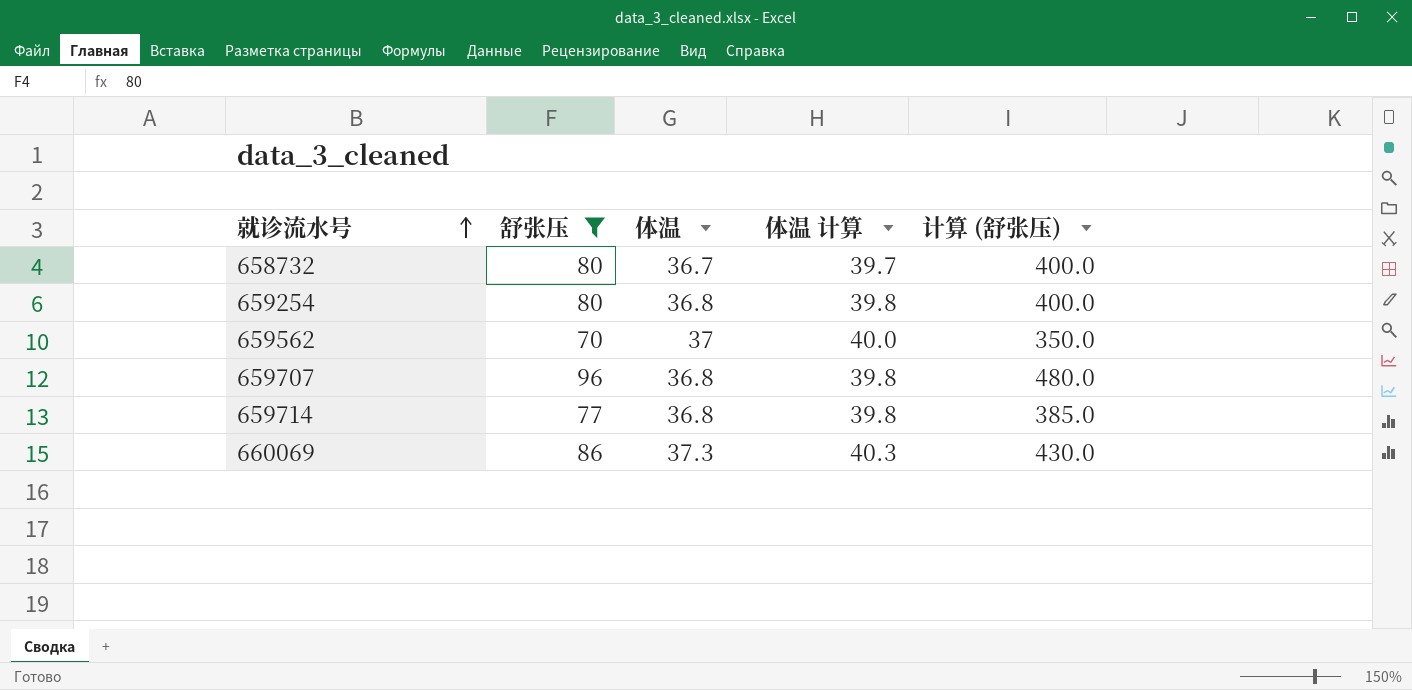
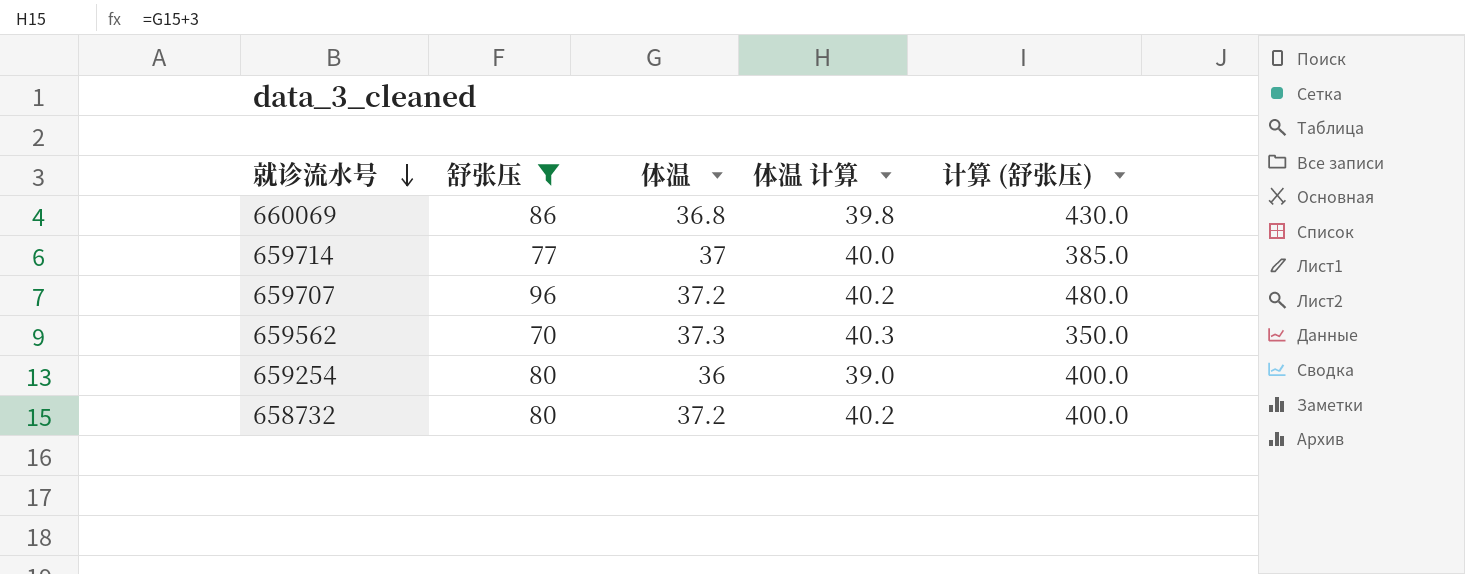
row order: 就诊流水号 ascending -> 就诊流水号 descending
660069 | 体温: 37.3 -> 36.8
660069 | 体温 计算: 40.3 -> 39.8
659714 | 体温: 36.8 -> 37
659714 | 体温 计算: 39.8 -> 40.0
659707 | 体温: 36.8 -> 37.2
659707 | 体温 计算: 39.8 -> 40.2
659562 | 体温: 37 -> 37.3
659562 | 体温 计算: 40.0 -> 40.3
659254 | 体温: 36.8 -> 36
659254 | 体温 计算: 39.8 -> 39.0
658732 | 体温: 36.7 -> 37.2
658732 | 体温 计算: 39.7 -> 40.2

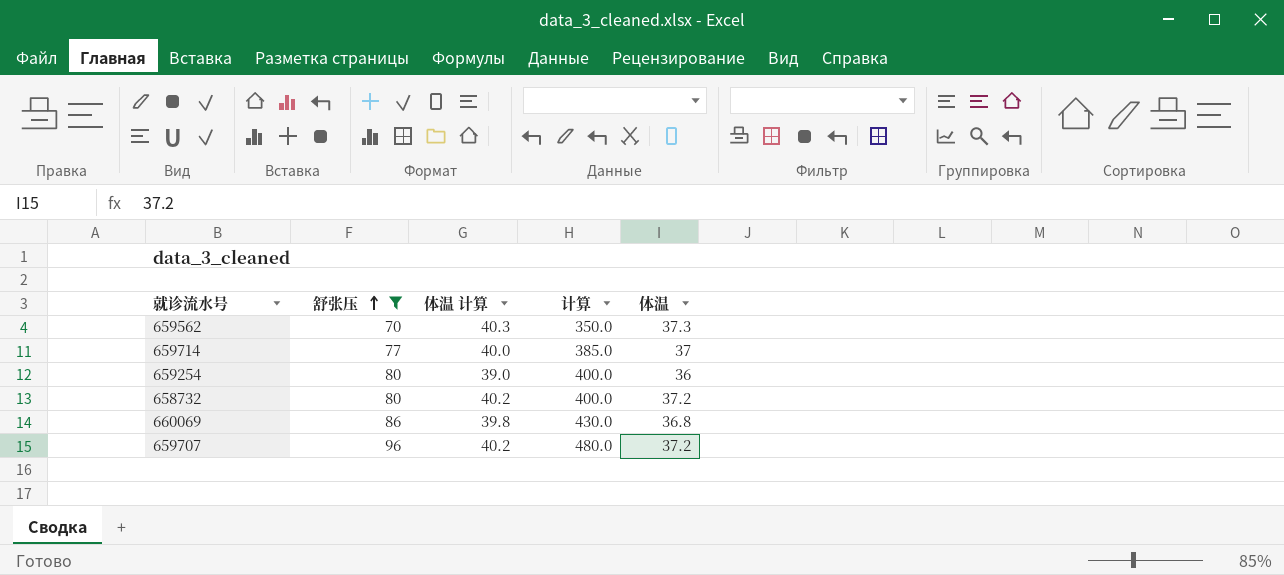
row order: 就诊流水号 descending -> 舒张压 ascending
column name: 计算 (舒张压) -> 计算
column 体温 | position: 3 -> 5

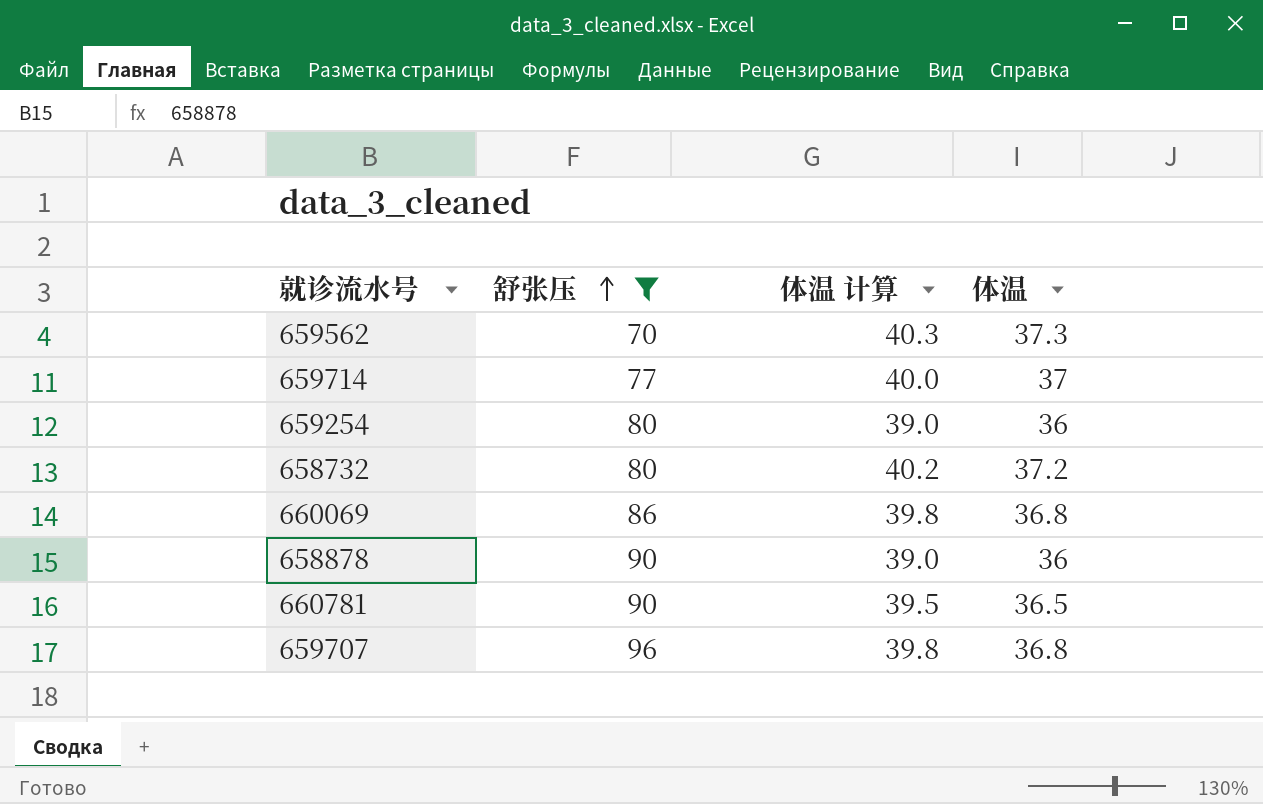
column 计算 | formula: [舒张压] * 5 -> none
row 658878: none -> 90 | 39.0 | 36
row 660781: none -> 90 | 39.5 | 36.5
659707 | 体温 计算: 40.2 -> 39.8
659707 | 体温: 37.2 -> 36.8

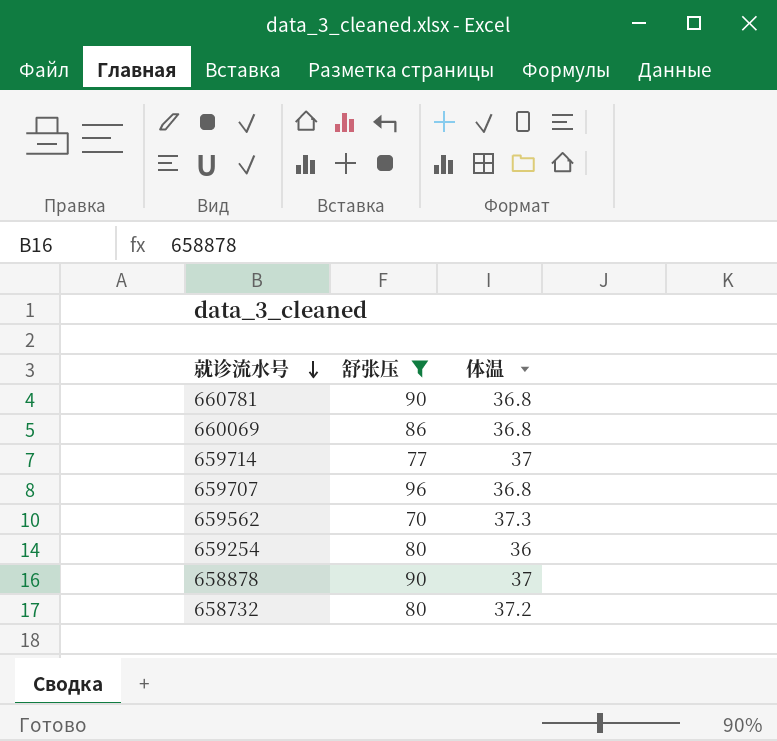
row order: 舒张压 ascending -> 就诊流水号 descending
column 体温 计算 | formula: [体温] + 3 -> none
660781 | 体温: 36.5 -> 36.8
658878 | 体温: 36 -> 37

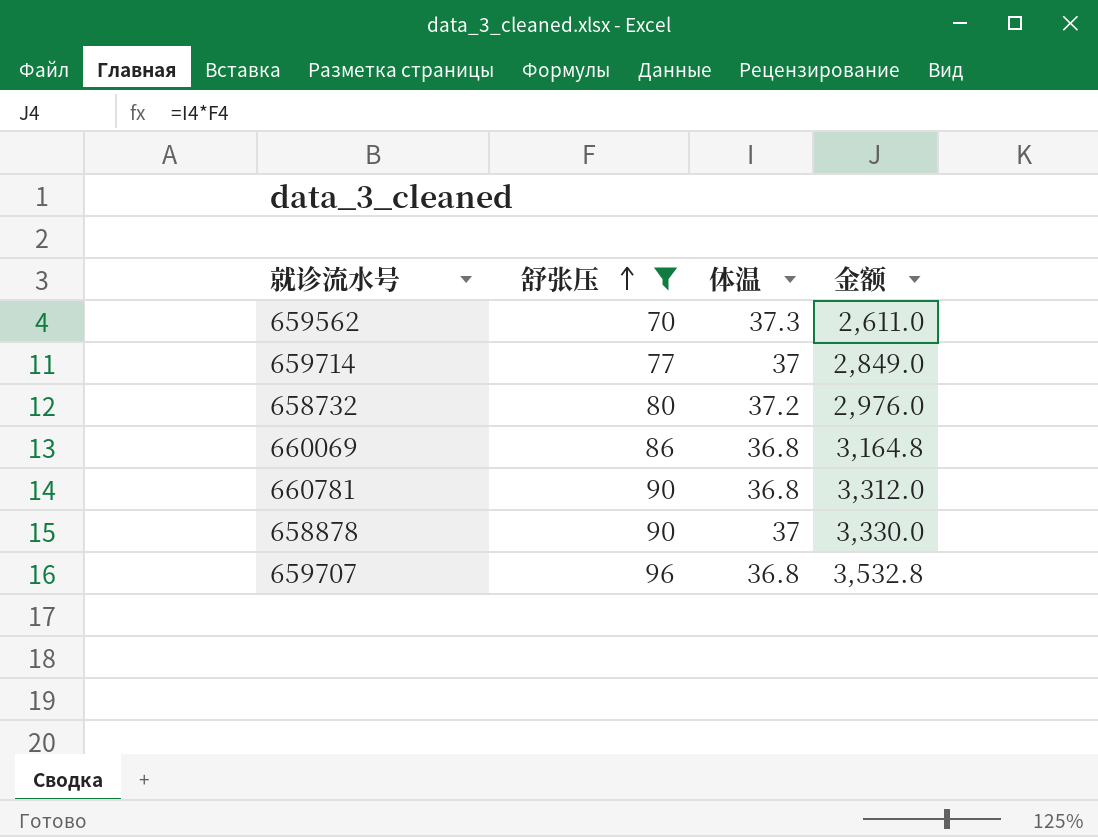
row order: 就诊流水号 descending -> 舒张压 ascending
column 金额 | formula: none -> [舒张压] * [体温]
row 659254: 80 | 36 -> none

